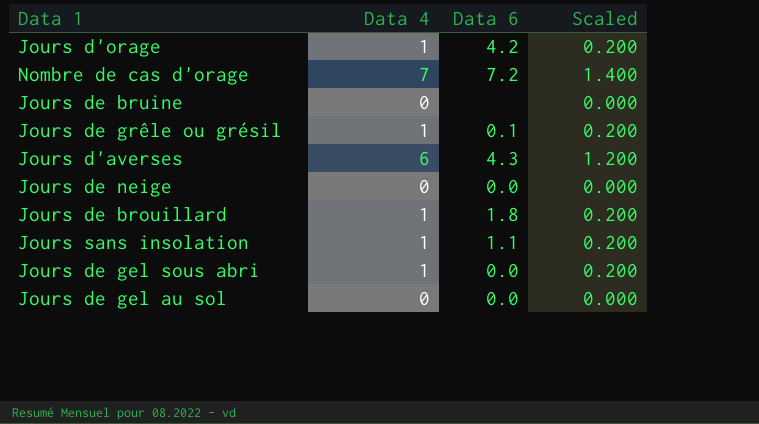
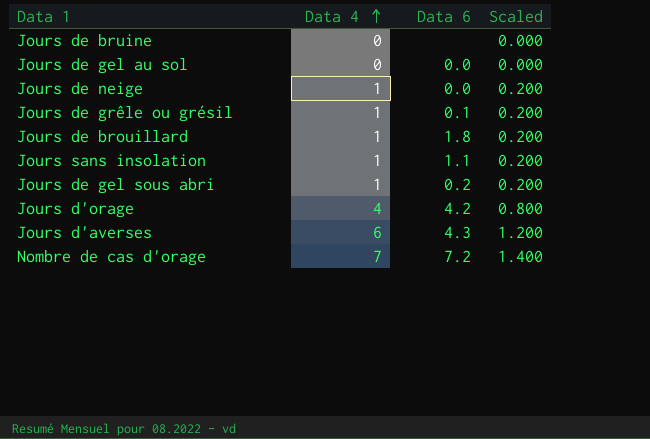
row order: none -> Data 4 ascending
Jours de neige | Data 4: 0 -> 1
Jours de neige | Scaled: 0.000 -> 0.200
Jours de gel sous abri | Data 6: 0.0 -> 0.2
Jours d'orage | Data 4: 1 -> 4
Jours d'orage | Scaled: 0.200 -> 0.800

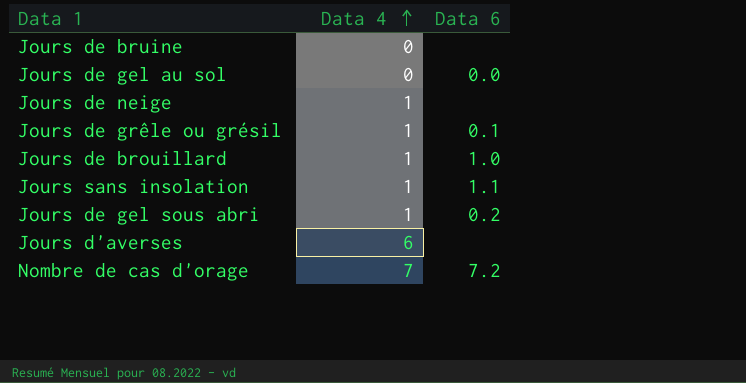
column Scaled | formula: [Data 4] * 0.2 -> none
row Jours d'orage: 4 | 4.2 | 0.800 -> none
Jours de neige | Data 6: 0.0 -> none
Jours de brouillard | Data 6: 1.8 -> 1.0
Jours d'averses | Data 6: 4.3 -> none

